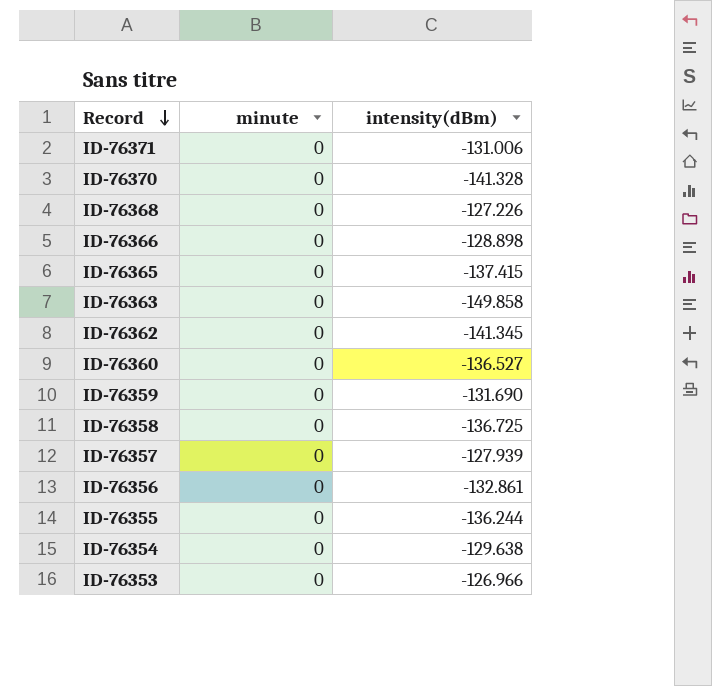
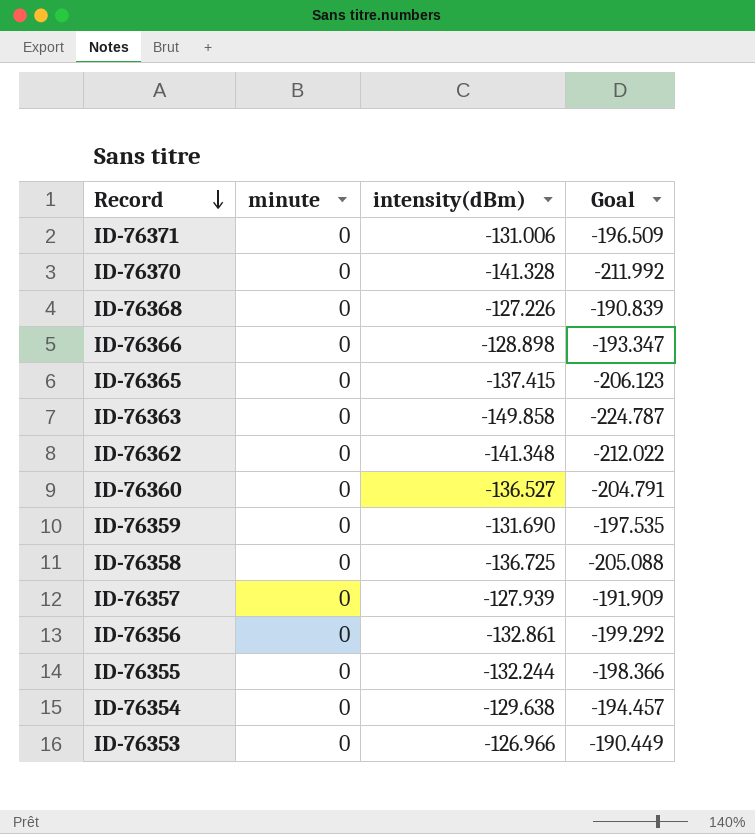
column Goal | formula: none -> [intensity(dBm)] * 1.5
ID-76362 | intensity(dBm): -141.345 -> -141.348
ID-76355 | intensity(dBm): -136.244 -> -132.244

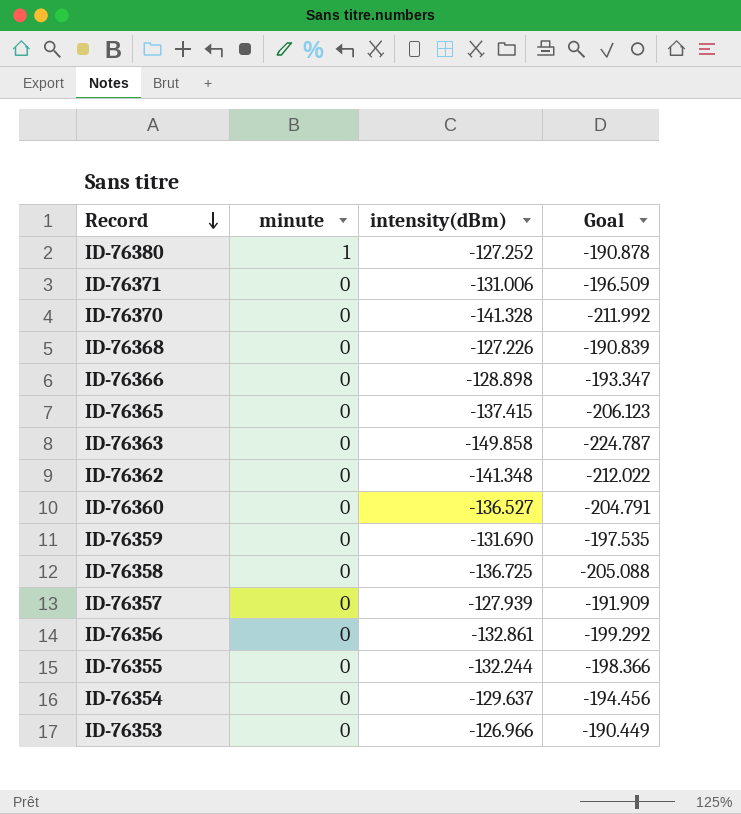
row ID-76380: none -> 1 | -127.252 | -190.878
ID-76354 | intensity(dBm): -129.638 -> -129.637
ID-76354 | Goal: -194.457 -> -194.456

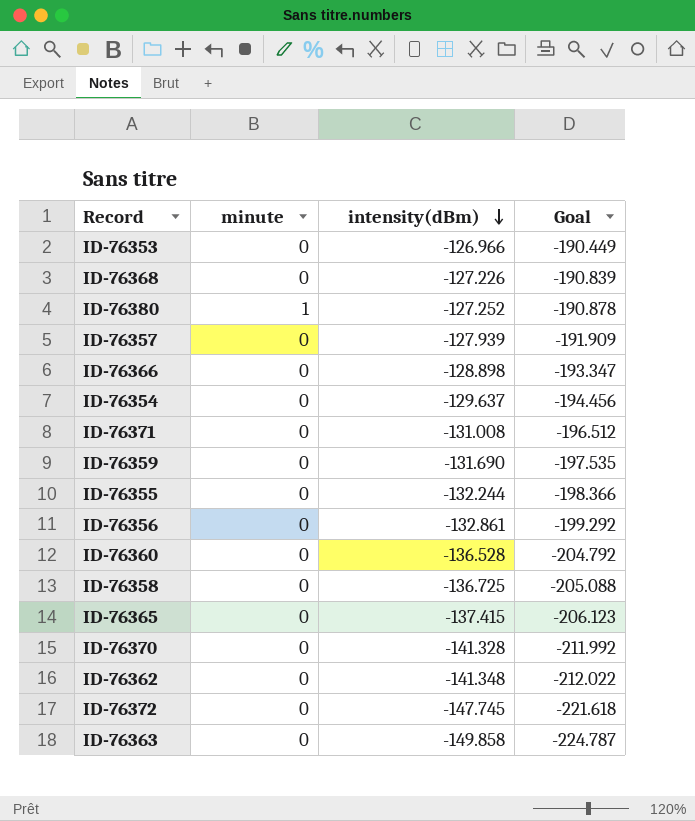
row order: Record descending -> intensity(dBm) descending
ID-76371 | intensity(dBm): -131.006 -> -131.008
ID-76371 | Goal: -196.509 -> -196.512
ID-76360 | intensity(dBm): -136.527 -> -136.528
ID-76360 | Goal: -204.791 -> -204.792
row ID-76372: none -> 0 | -147.745 | -221.618

